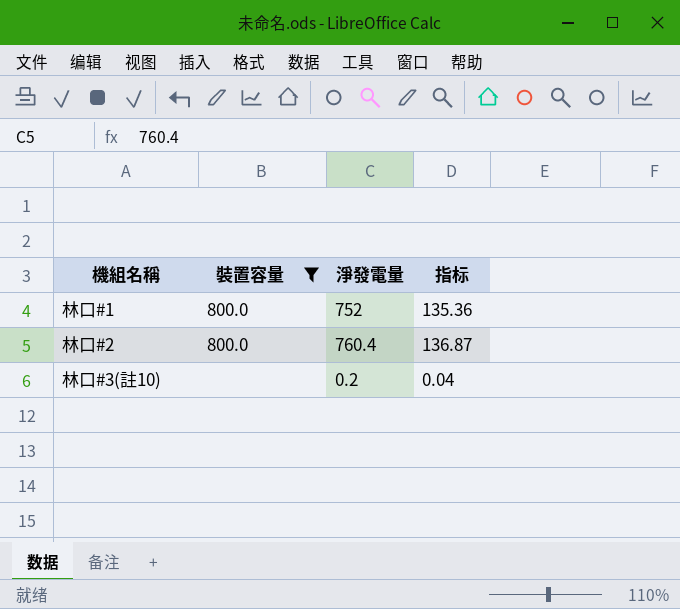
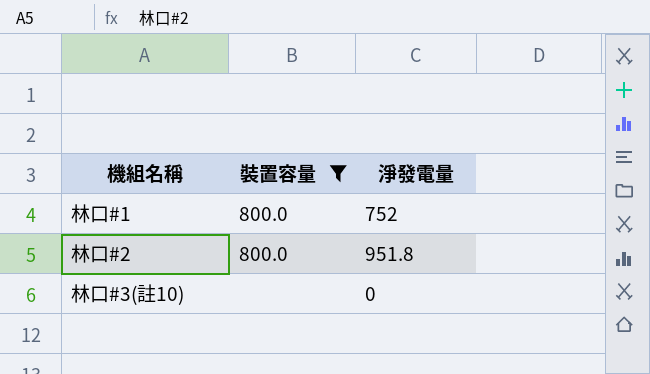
column 指标 | formula: [淨發電量] * 0.18 -> none
林口#2 | 淨發電量: 760.4 -> 951.8
林口#3(註10) | 淨發電量: 0.2 -> 0

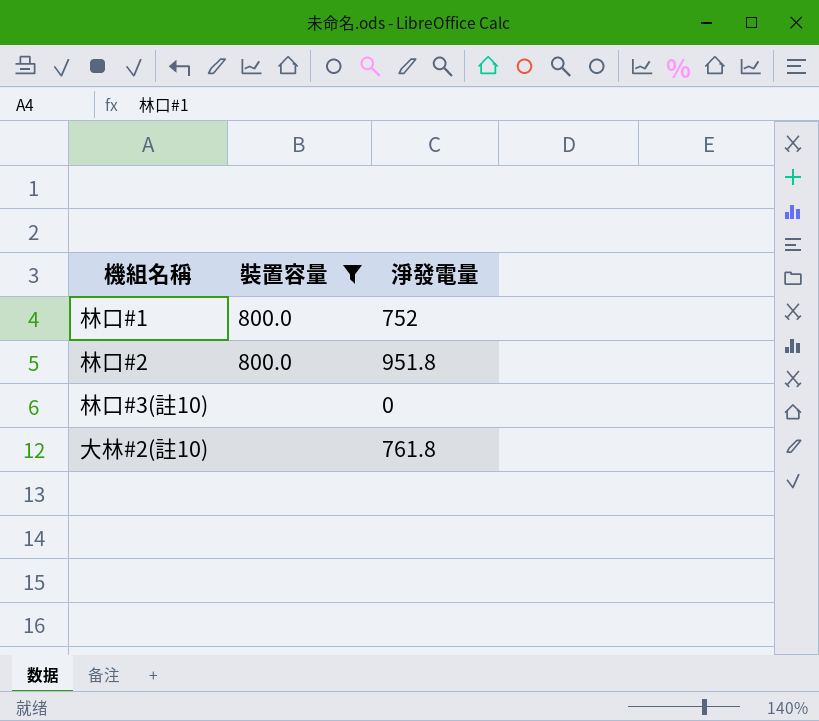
row 大林#2(註10): none -> none | 761.8

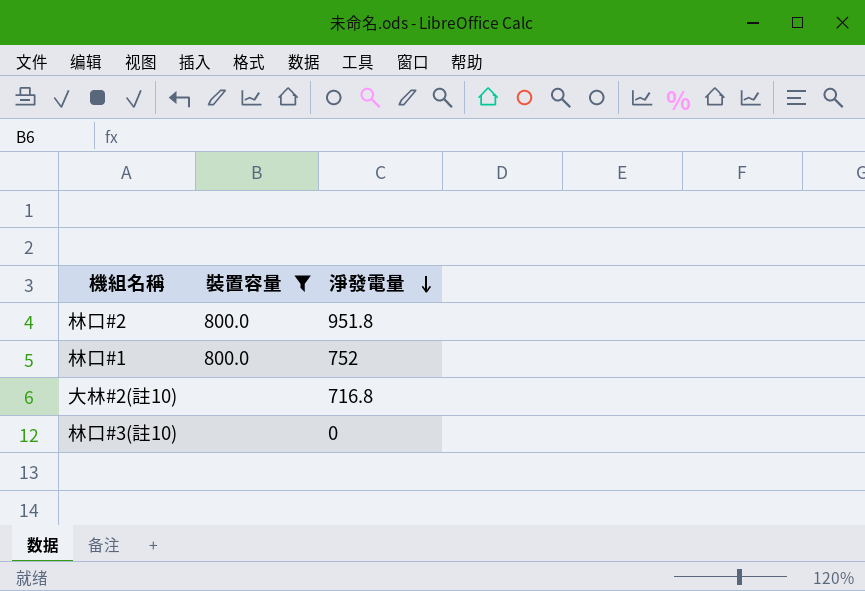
row order: none -> 淨發電量 descending
大林#2(註10) | 淨發電量: 761.8 -> 716.8

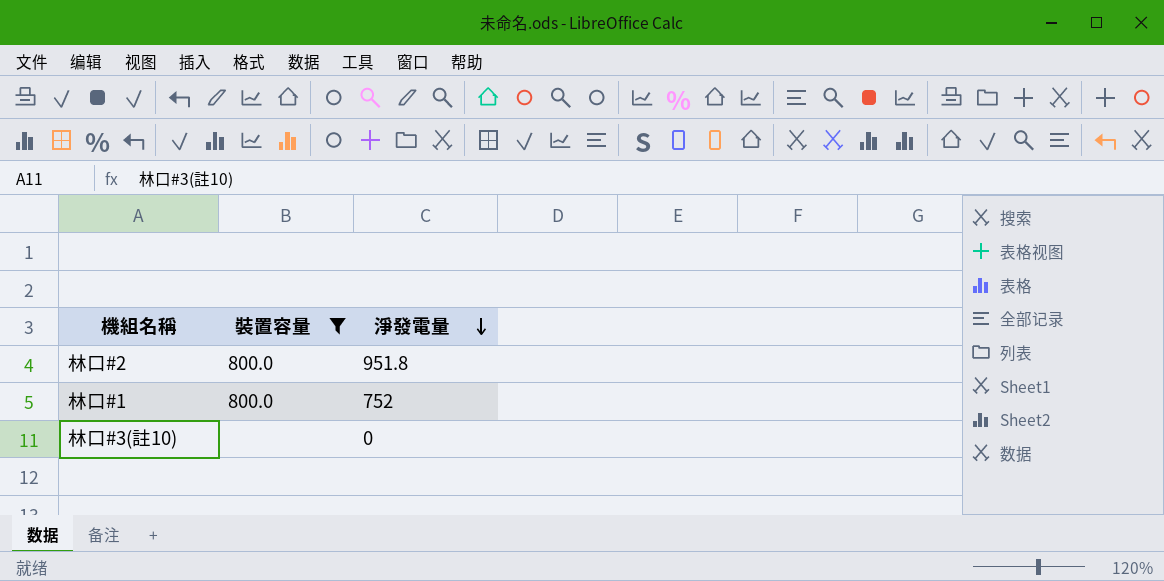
row 大林#2(註10): none | 716.8 -> none

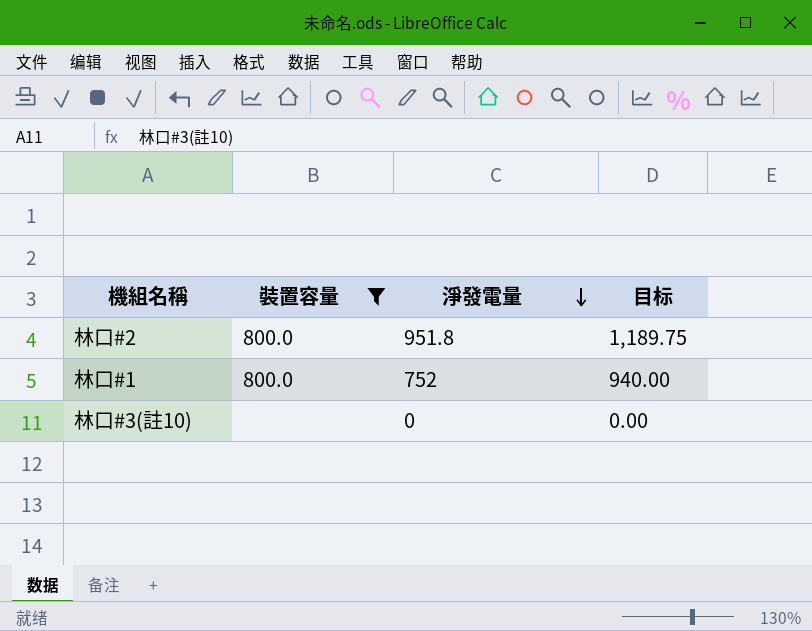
column 目标 | formula: none -> [淨發電量] * 1.25

